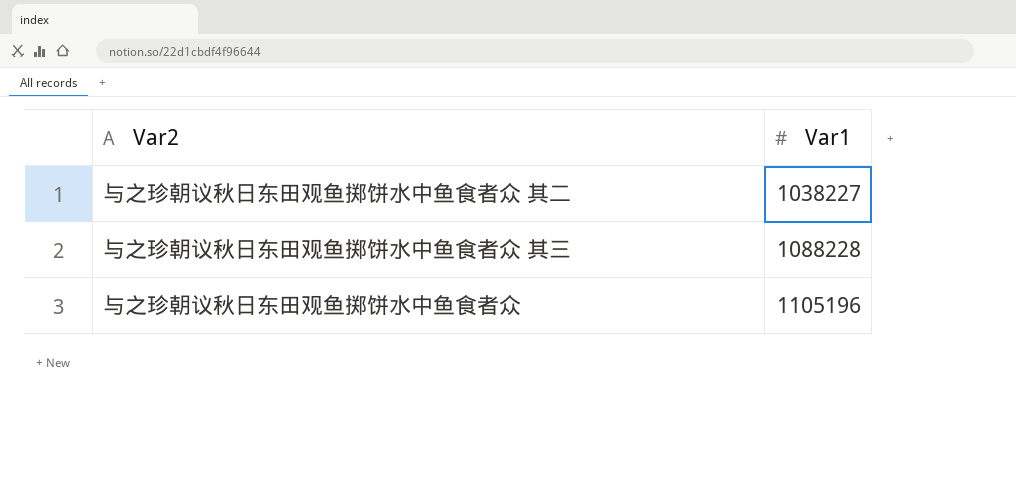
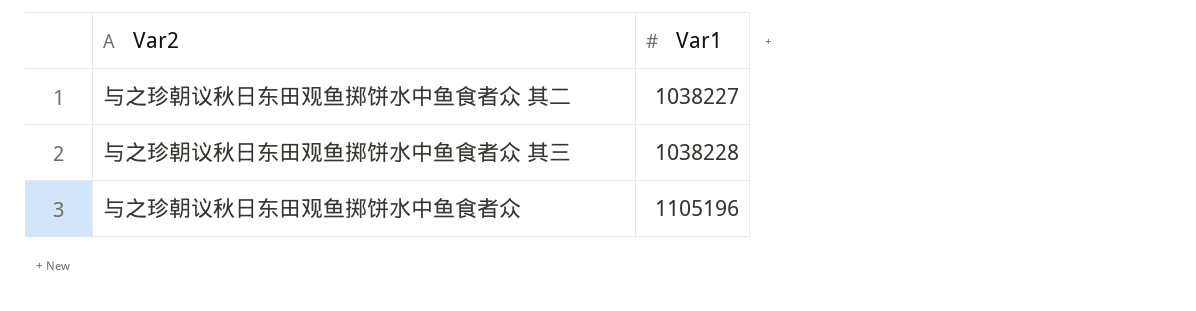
与之珍朝议秋日东田观鱼掷饼水中鱼食者众 其三 | Var1: 1088228 -> 1038228

